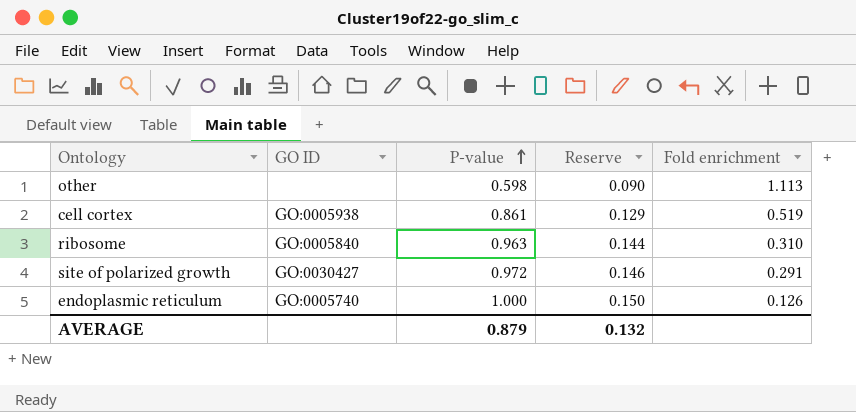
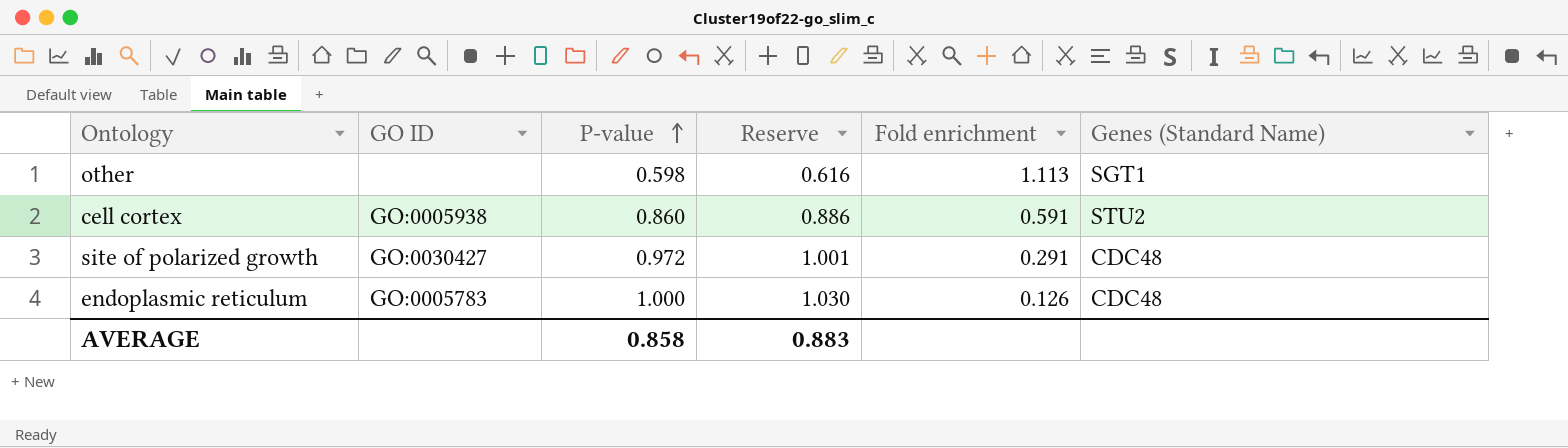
column Reserve | formula: [P-value] * 0.15 -> [P-value] * 1.03
column Genes (Standard Name) | position: none -> 6
row ribosome: GO:0005840 | 0.963 | 0.144 | 0.310 -> none
cell cortex | P-value: 0.861 -> 0.860
cell cortex | Fold enrichment: 0.519 -> 0.591
endoplasmic reticulum | GO ID: GO:0005740 -> GO:0005783
AVERAGE | P-value: 0.879 -> 0.858
AVERAGE | Reserve: 0.132 -> 0.883

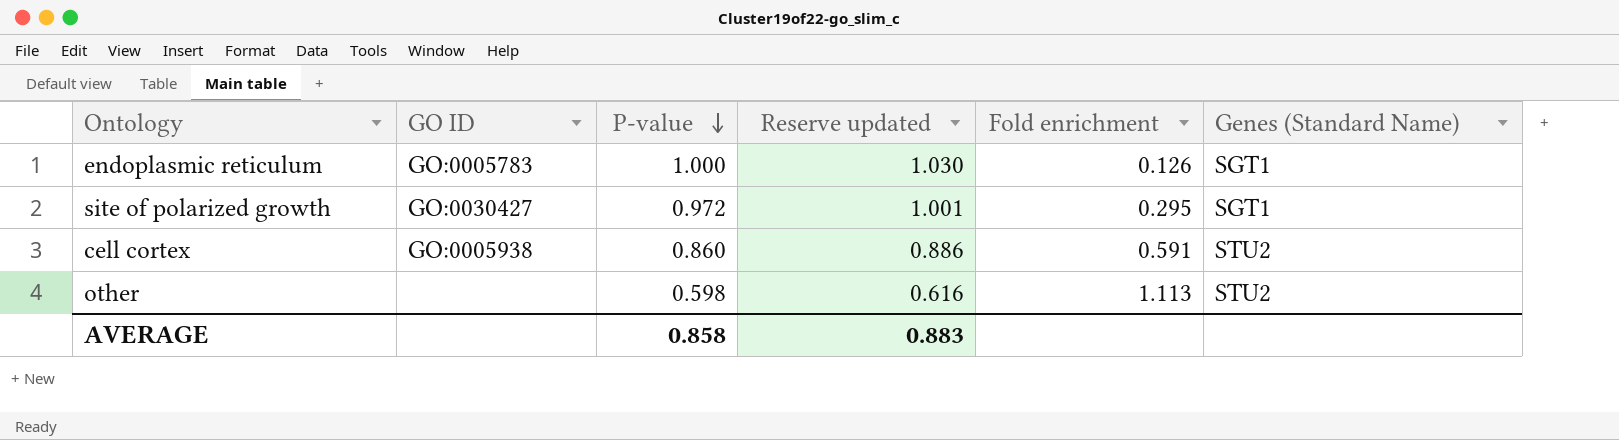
row order: P-value ascending -> P-value descending
column name: Reserve -> Reserve updated
endoplasmic reticulum | Genes (Standard Name): CDC48 -> SGT1
site of polarized growth | Fold enrichment: 0.291 -> 0.295
site of polarized growth | Genes (Standard Name): CDC48 -> SGT1
other | Genes (Standard Name): SGT1 -> STU2

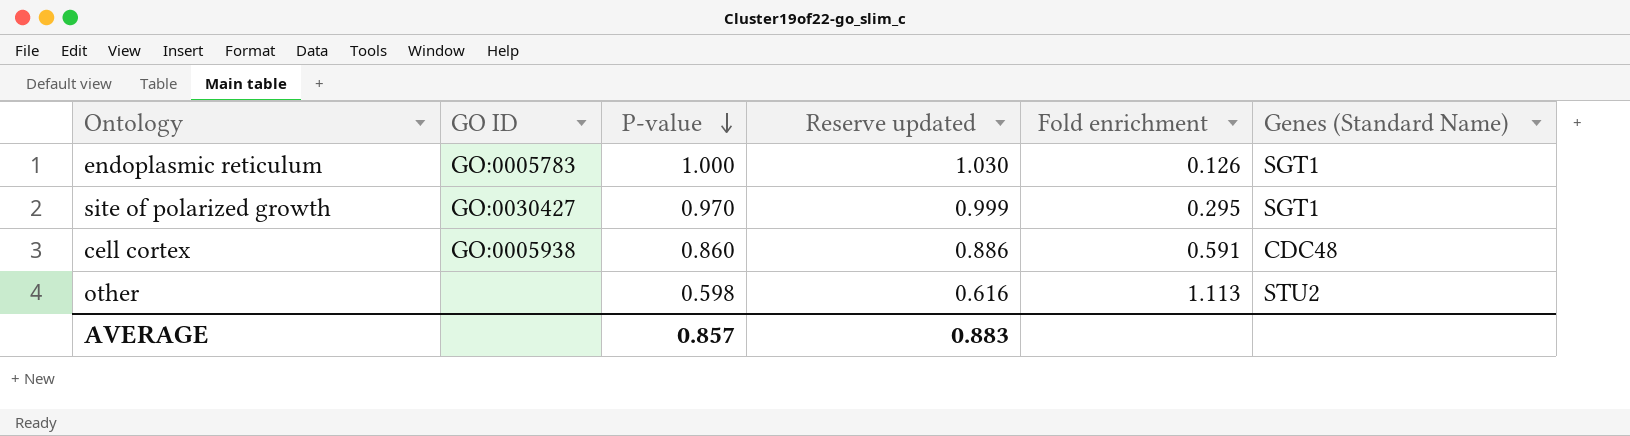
site of polarized growth | P-value: 0.972 -> 0.970
site of polarized growth | Reserve updated: 1.001 -> 0.999
cell cortex | Genes (Standard Name): STU2 -> CDC48
AVERAGE | P-value: 0.858 -> 0.857

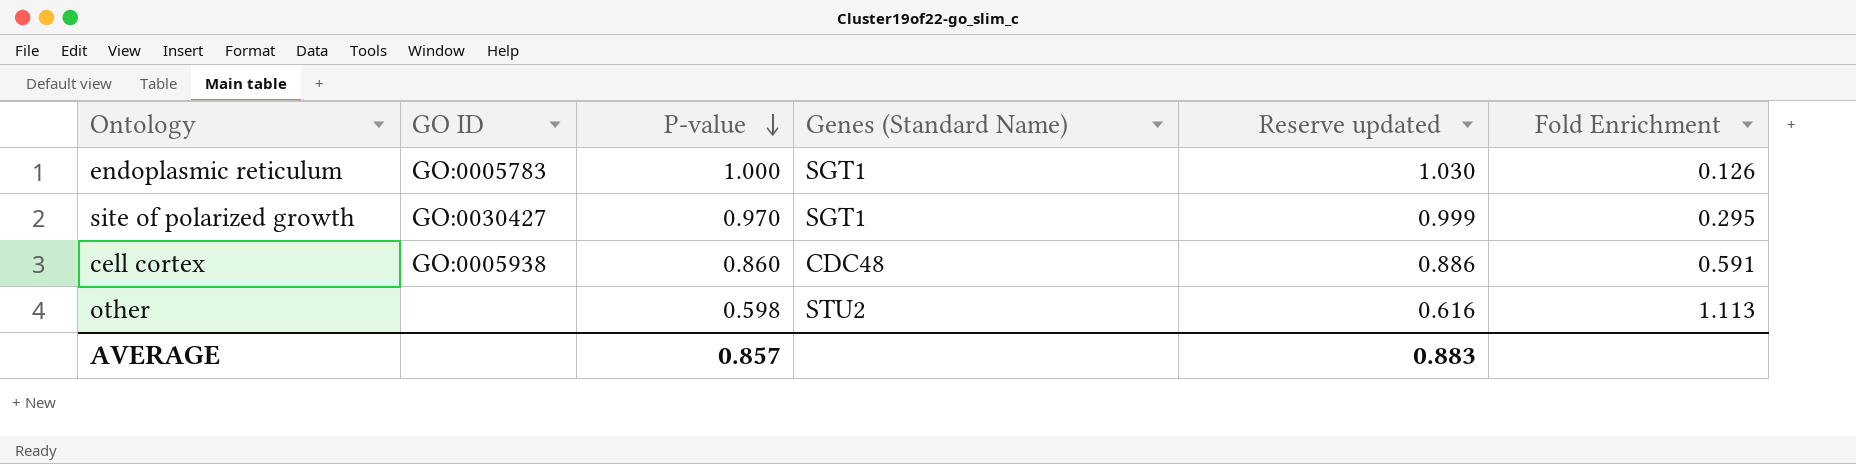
column Genes (Standard Name) | position: 6 -> 4
column name: Fold enrichment -> Fold Enrichment

